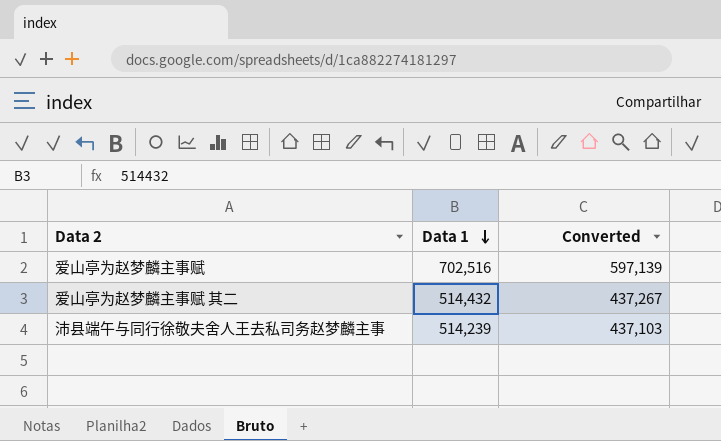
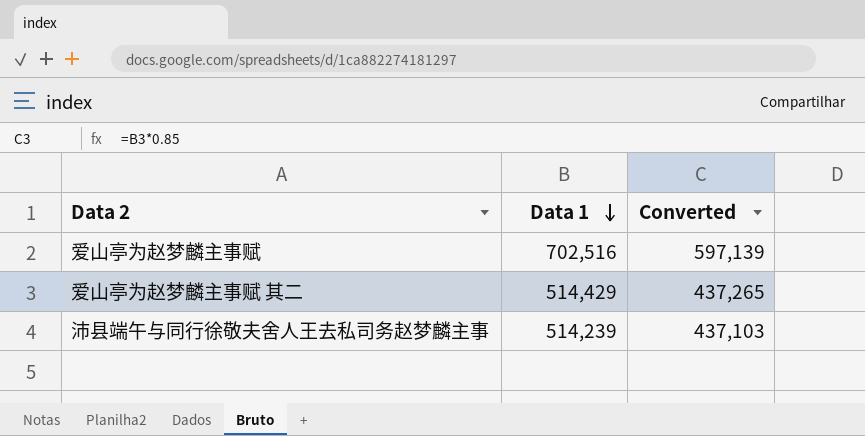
爱山亭为赵梦麟主事赋 其二 | Data 1: 514,432 -> 514,429
爱山亭为赵梦麟主事赋 其二 | Converted: 437,267 -> 437,265

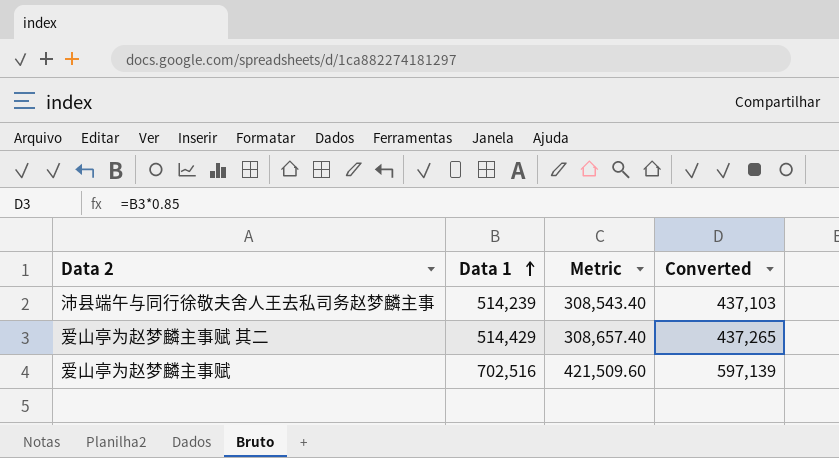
row order: Data 1 descending -> Data 1 ascending
column Metric | formula: none -> [Data 1] * 0.6

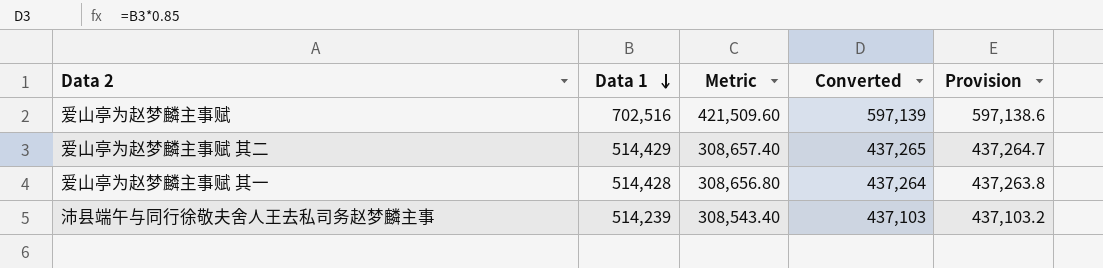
row order: Data 1 ascending -> Data 1 descending
column Provision | formula: none -> [Data 1] * 0.85
row 爱山亭为赵梦麟主事赋 其一: none -> 514,428 | 308,656.80 | 437,264 | 437,263.8

